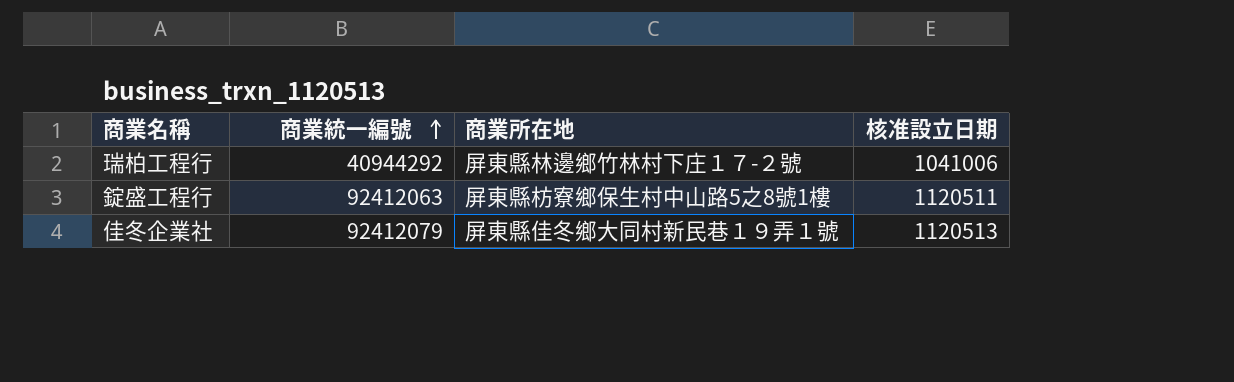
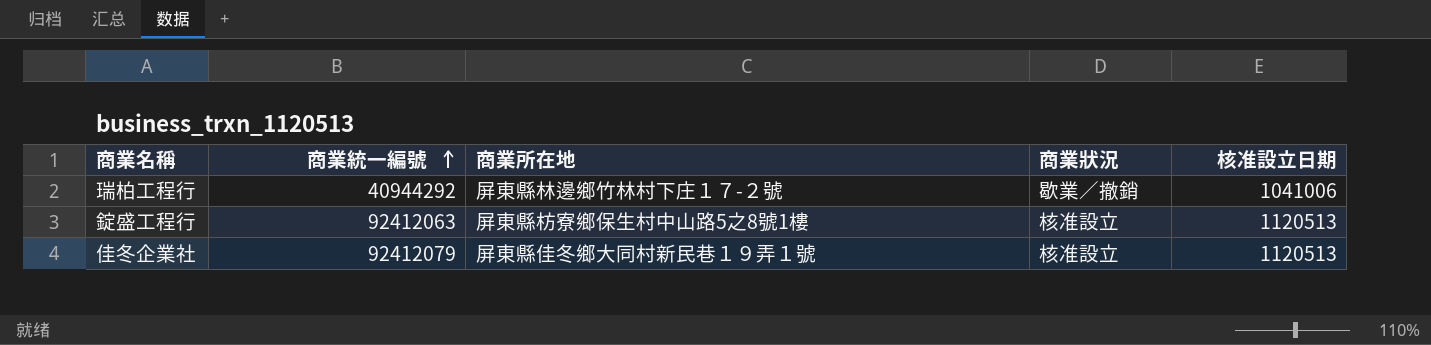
column 商業狀況 | position: none -> 4
錠盛工程行 | 核准設立日期: 1120511 -> 1120513

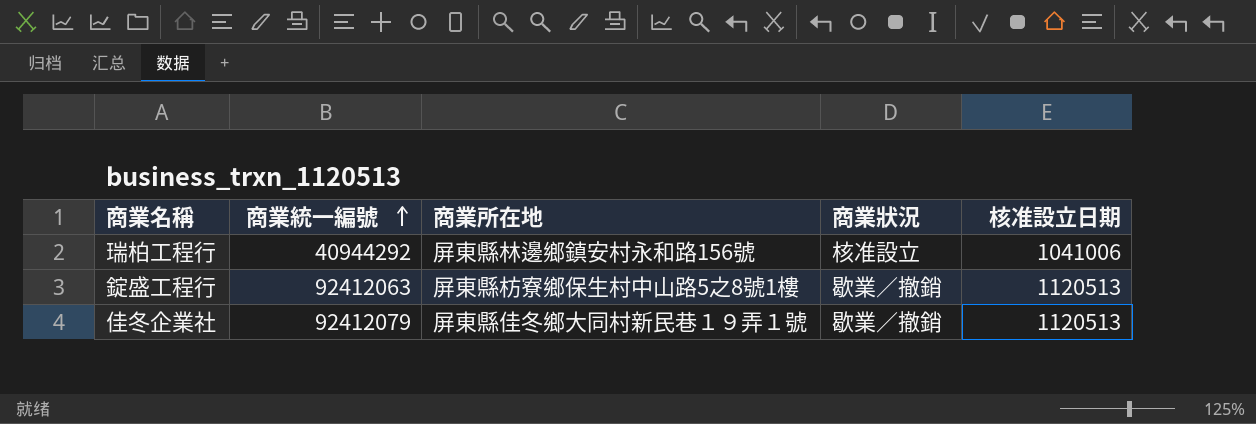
瑞柏工程行 | 商業所在地: 屏東縣林邊鄉竹林村下庄１７-２號 -> 屏東縣林邊鄉鎮安村永和路156號
瑞柏工程行 | 商業狀況: 歇業／撤銷 -> 核准設立
錠盛工程行 | 商業狀況: 核准設立 -> 歇業／撤銷
佳冬企業社 | 商業狀況: 核准設立 -> 歇業／撤銷

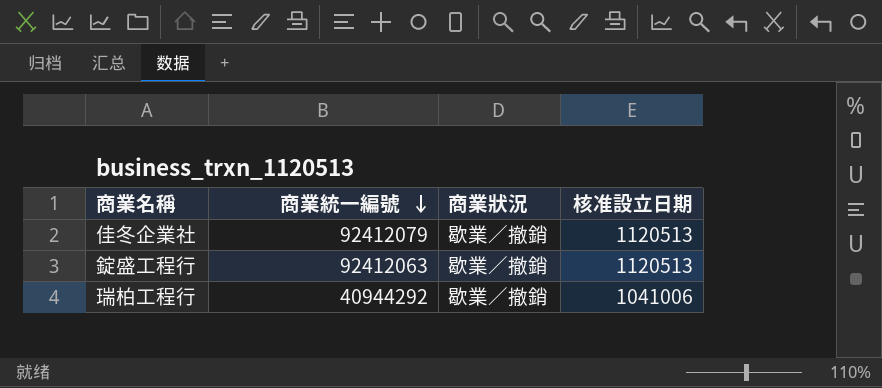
row order: 商業統一編號 ascending -> 商業統一編號 descending
column 商業所在地 | position: 3 -> none
瑞柏工程行 | 商業狀況: 核准設立 -> 歇業／撤銷

